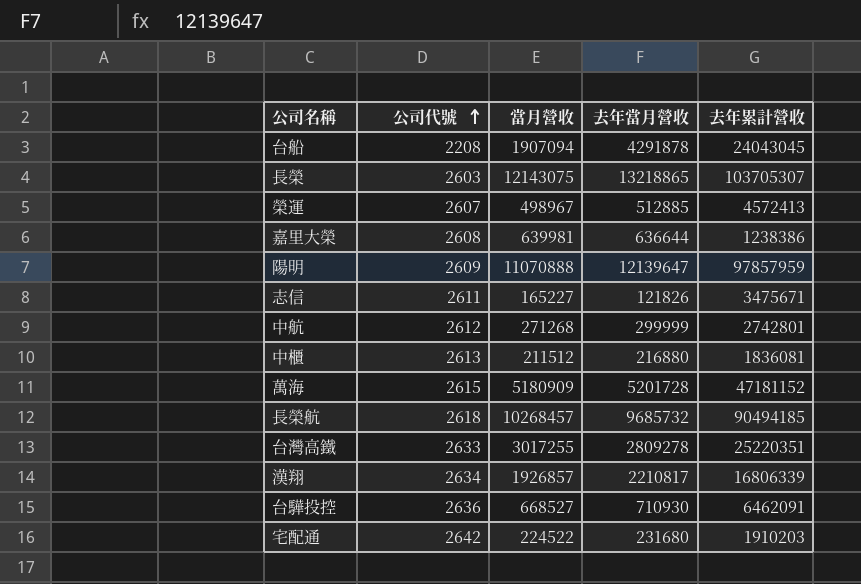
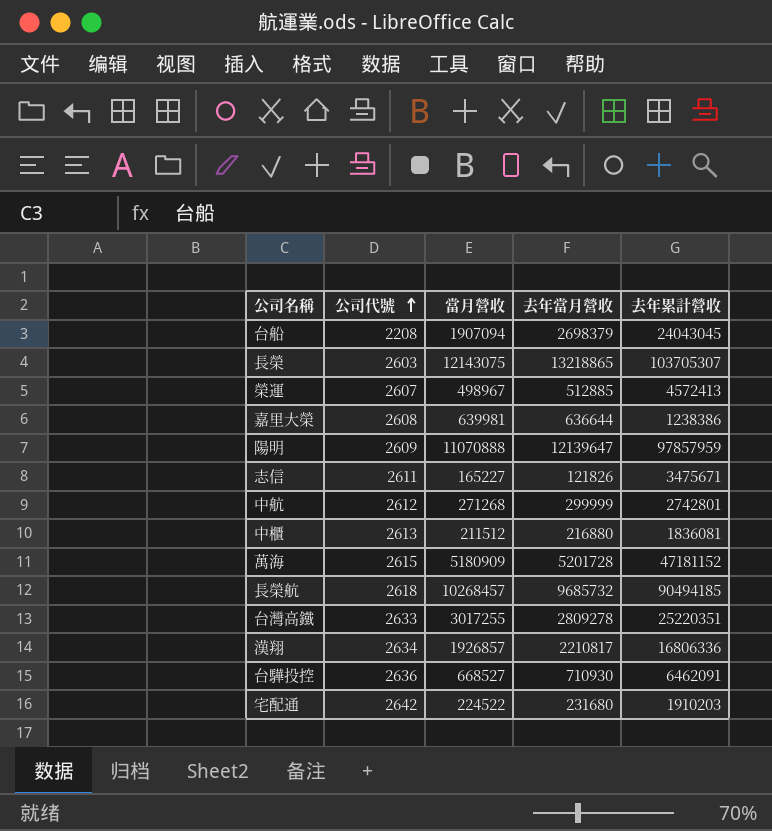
台船 | 去年當月營收: 4291878 -> 2698379
漢翔 | 去年累計營收: 16806339 -> 16806336

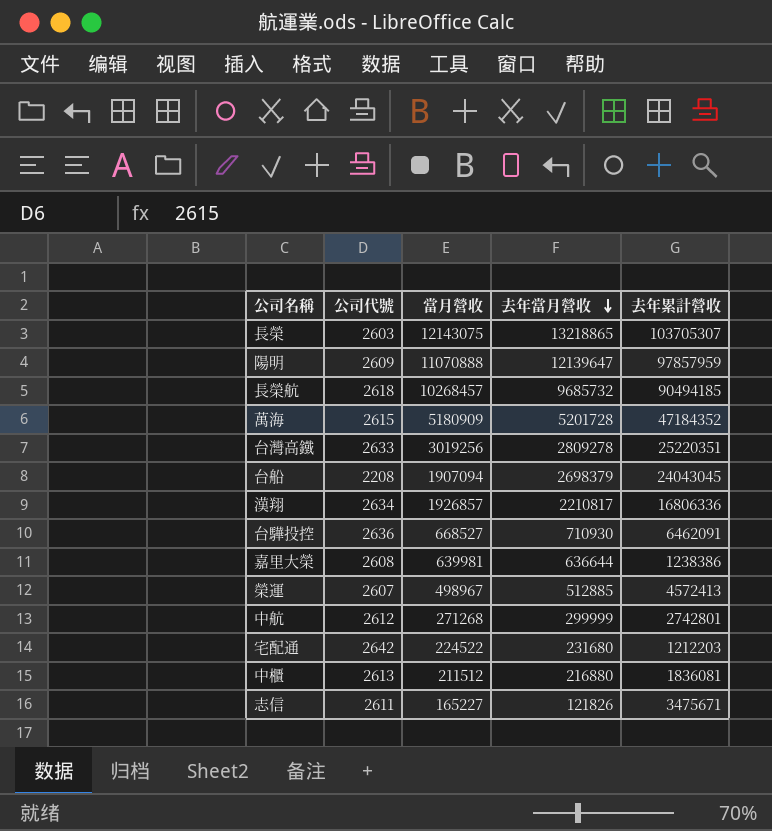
row order: 公司代號 ascending -> 去年當月營收 descending
萬海 | 去年累計營收: 47181152 -> 47184352
台灣高鐵 | 當月營收: 3017255 -> 3019256
宅配通 | 去年累計營收: 1910203 -> 1212203

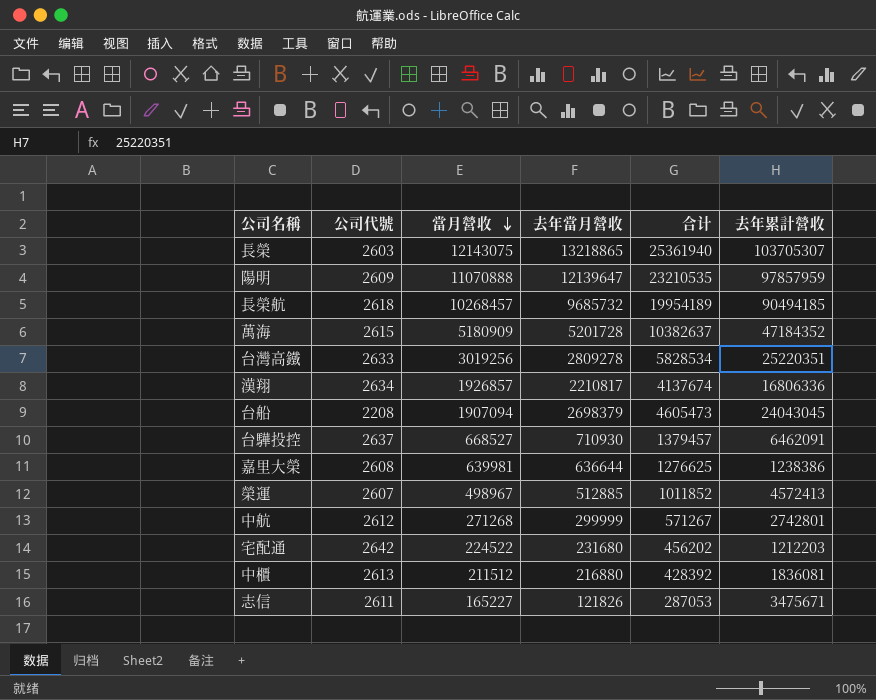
row order: 去年當月營收 descending -> 當月營收 descending
column 合计 | formula: none -> [當月營收] + [去年當月營收]
台驊投控 | 公司代號: 2636 -> 2637

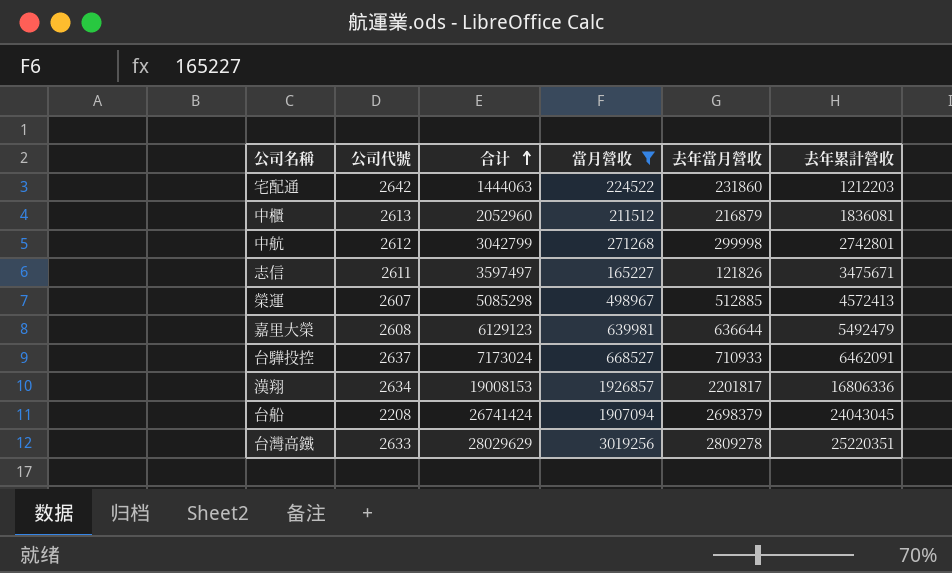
filter: none -> 當月營收 <= 3019256
row order: 當月營收 descending -> 合计 ascending
column 合计 | formula: [當月營收] + [去年當月營收] -> [去年當月營收] + [去年累計營收]
column 合计 | position: 5 -> 3
宅配通 | 去年當月營收: 231680 -> 231860
中櫃 | 去年當月營收: 216880 -> 216879
中航 | 去年當月營收: 299999 -> 299998
嘉里大榮 | 去年累計營收: 1238386 -> 5492479
台驊投控 | 去年當月營收: 710930 -> 710933
漢翔 | 去年當月營收: 2210817 -> 2201817

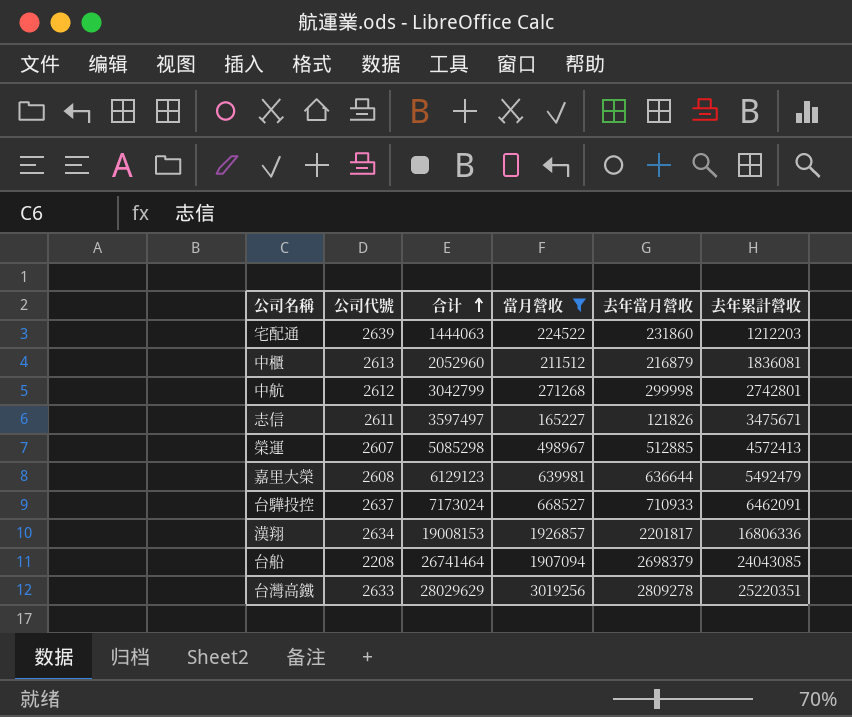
宅配通 | 公司代號: 2642 -> 2639
台船 | 合计: 26741424 -> 26741464
台船 | 去年累計營收: 24043045 -> 24043085

